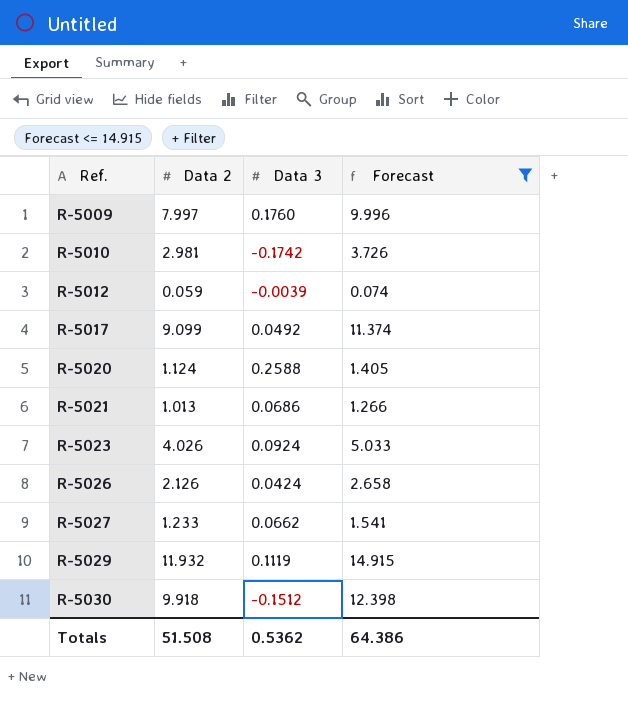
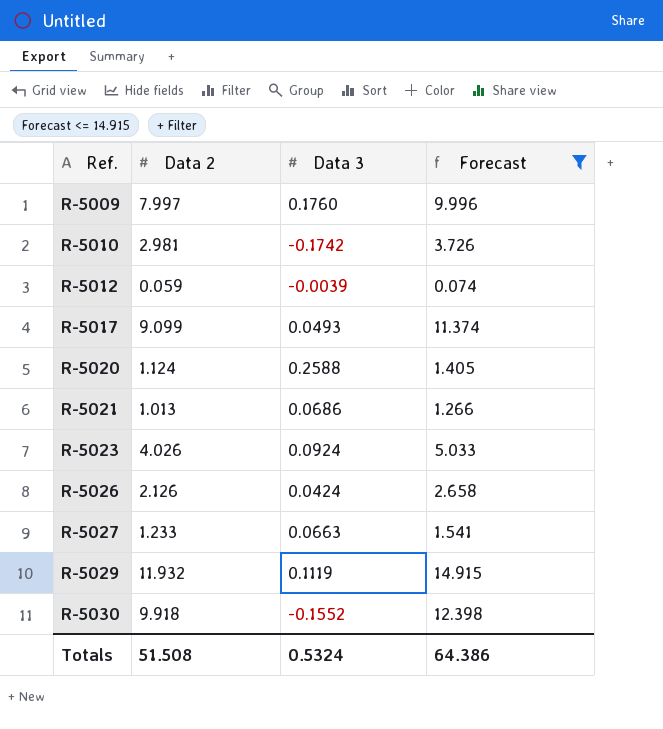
R-5017 | Data 3: 0.0492 -> 0.0493
R-5027 | Data 3: 0.0662 -> 0.0663
R-5030 | Data 3: -0.1512 -> -0.1552
Totals | Data 3: 0.5362 -> 0.5324

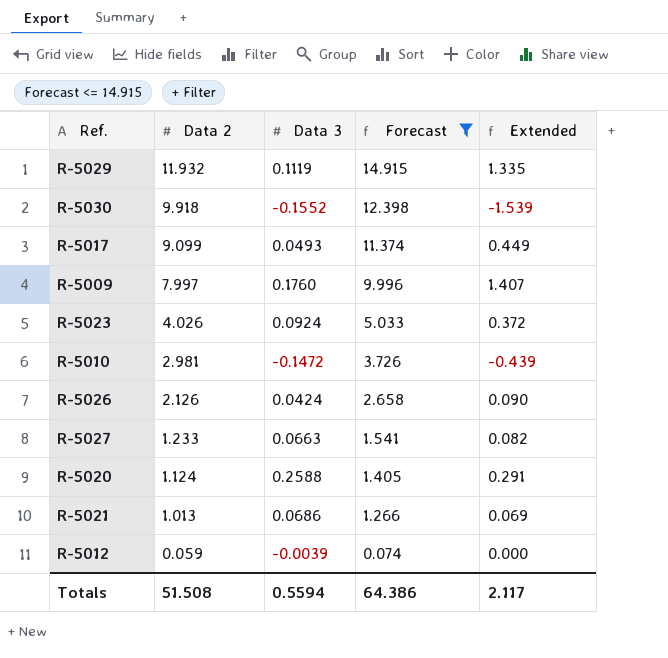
row order: Ref. ascending -> Data 2 descending
column Extended | formula: none -> [Data 2] * [Data 3]
R-5010 | Data 3: -0.1742 -> -0.1472
Totals | Data 3: 0.5324 -> 0.5594

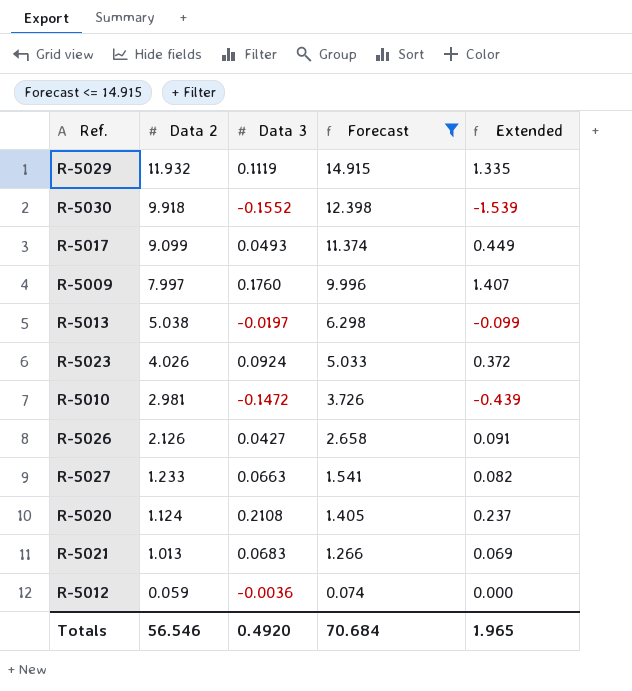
row R-5013: none -> 5.038 | -0.0197 | 6.298 | -0.099
R-5026 | Data 3: 0.0424 -> 0.0427
R-5026 | Extended: 0.090 -> 0.091
R-5020 | Data 3: 0.2588 -> 0.2108
R-5020 | Extended: 0.291 -> 0.237
R-5021 | Data 3: 0.0686 -> 0.0683
R-5012 | Data 3: -0.0039 -> -0.0036
Totals | Data 2: 51.508 -> 56.546
Totals | Data 3: 0.5594 -> 0.4920
Totals | Forecast: 64.386 -> 70.684
Totals | Extended: 2.117 -> 1.965

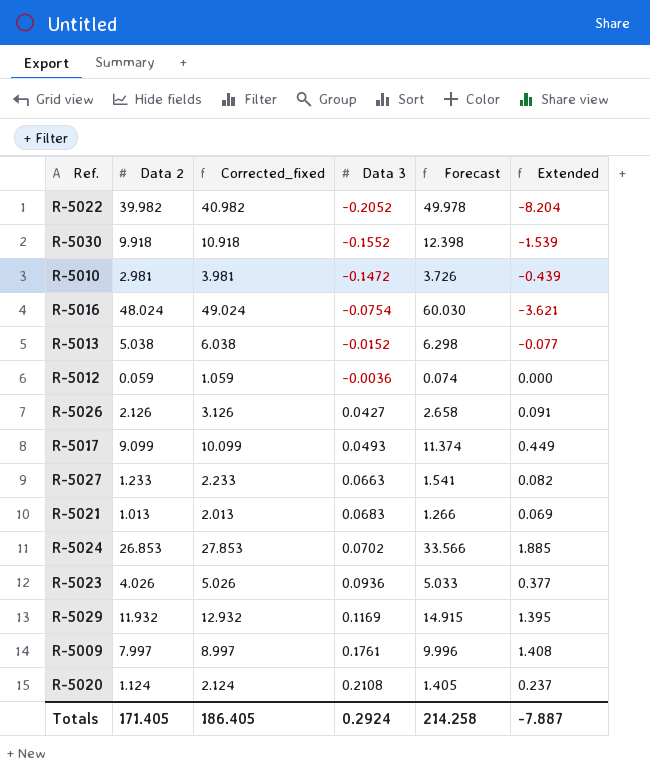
filter: Forecast <= 14.915 -> none
row order: Data 2 descending -> Data 3 ascending
column Corrected_fixed | formula: none -> [Data 2] + 1
R-5013 | Data 3: -0.0197 -> -0.0152
R-5013 | Extended: -0.099 -> -0.077
R-5023 | Data 3: 0.0924 -> 0.0936
R-5023 | Extended: 0.372 -> 0.377
R-5029 | Data 3: 0.1119 -> 0.1169
R-5029 | Extended: 1.335 -> 1.395
R-5009 | Data 3: 0.1760 -> 0.1761
R-5009 | Extended: 1.407 -> 1.408
Totals | Data 2: 56.546 -> 171.405
Totals | Data 3: 0.4920 -> 0.2924
Totals | Forecast: 70.684 -> 214.258
Totals | Extended: 1.965 -> -7.887

